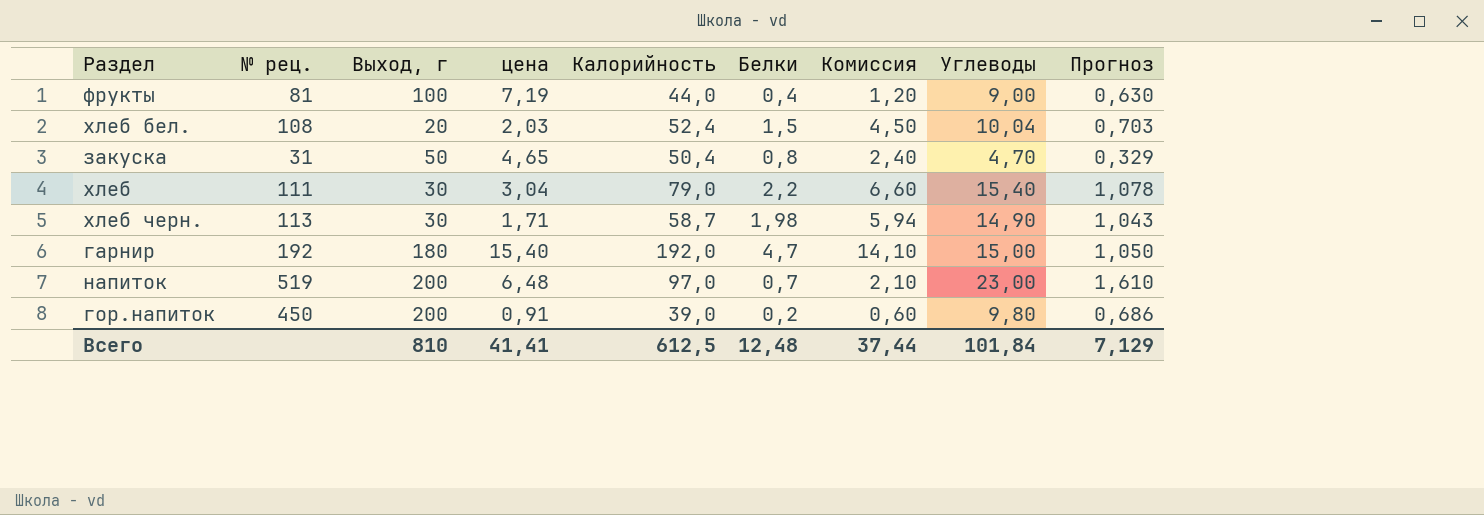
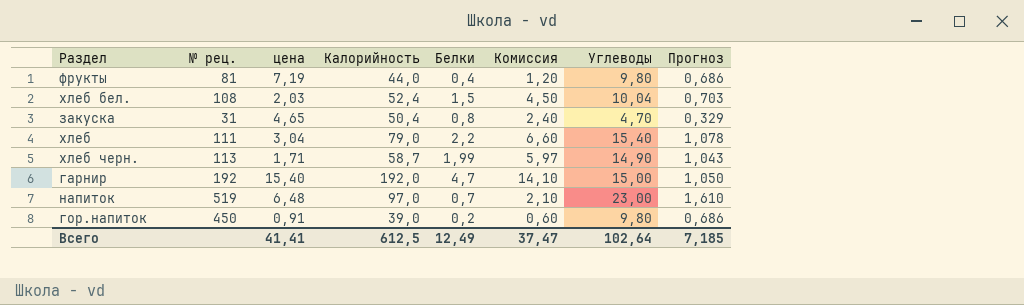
column Выход, г | position: 3 -> none
фрукты | Углеводы: 9,00 -> 9,80
фрукты | Прогноз: 0,630 -> 0,686
хлеб черн. | Белки: 1,98 -> 1,99
хлеб черн. | Комиссия: 5,94 -> 5,97
Всего | Белки: 12,48 -> 12,49
Всего | Комиссия: 37,44 -> 37,47
Всего | Углеводы: 101,84 -> 102,64
Всего | Прогноз: 7,129 -> 7,185

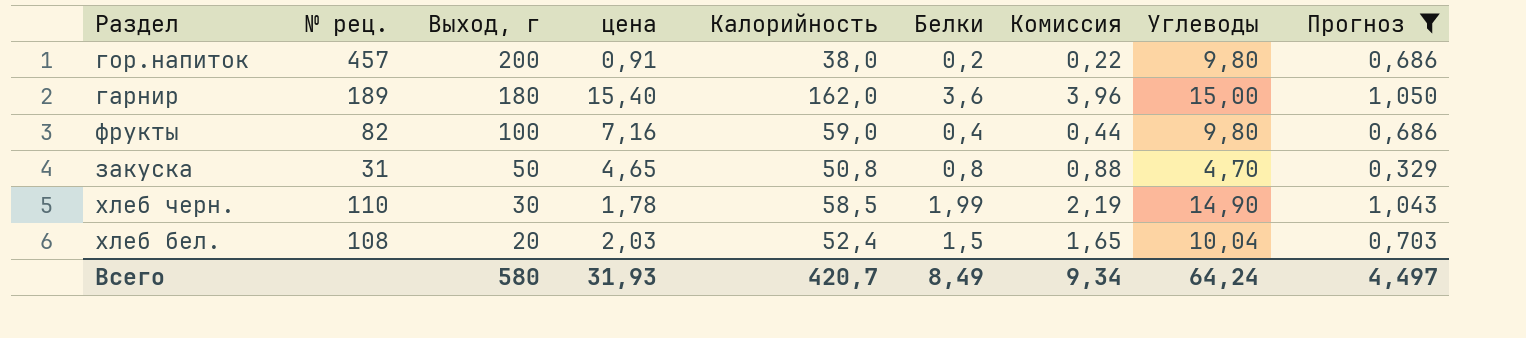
filter: none -> Прогноз <= 1,050
row order: none -> Выход, г descending
column Выход, г | position: none -> 3
column Комиссия | formula: [Белки] * 3 -> [Белки] * 1,1
гор.напиток | № рец.: 450 -> 457
гор.напиток | Калорийность: 39,0 -> 38,0
гарнир | № рец.: 192 -> 189
гарнир | Калорийность: 192,0 -> 162,0
гарнир | Белки: 4,7 -> 3,6
фрукты | № рец.: 81 -> 82
фрукты | цена: 7,19 -> 7,16
фрукты | Калорийность: 44,0 -> 59,0
закуска | Калорийность: 50,4 -> 50,8
хлеб черн. | № рец.: 113 -> 110
хлеб черн. | цена: 1,71 -> 1,78
хлеб черн. | Калорийность: 58,7 -> 58,5
Всего | цена: 41,41 -> 31,93
Всего | Калорийность: 612,5 -> 420,7
Всего | Белки: 12,49 -> 8,49
Всего | Комиссия: 37,47 -> 9,34
Всего | Углеводы: 102,64 -> 64,24
Всего | Прогноз: 7,185 -> 4,497

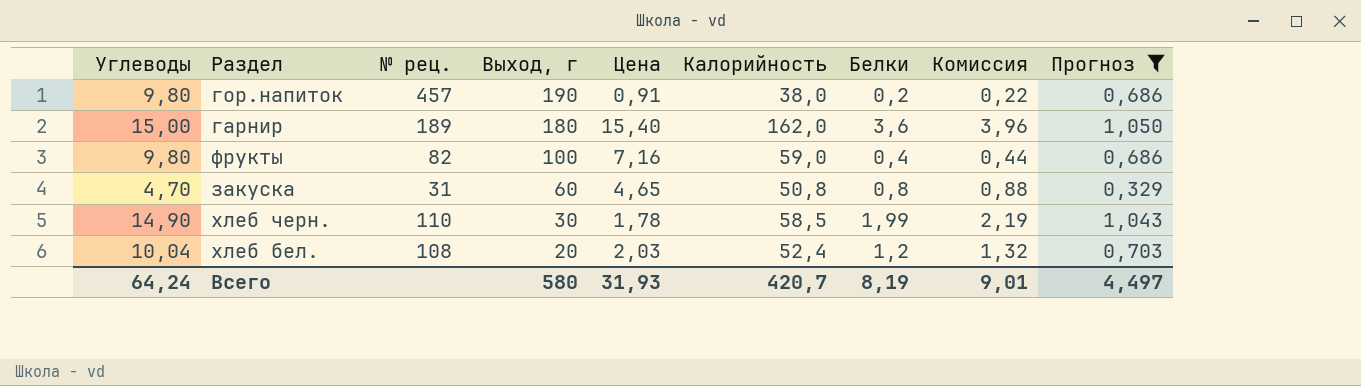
column Углеводы | position: 8 -> 1
column name: цена -> Цена
гор.напиток | Выход, г: 200 -> 190
закуска | Выход, г: 50 -> 60
хлеб бел. | Белки: 1,5 -> 1,2
хлеб бел. | Комиссия: 1,65 -> 1,32
Всего | Белки: 8,49 -> 8,19
Всего | Комиссия: 9,34 -> 9,01

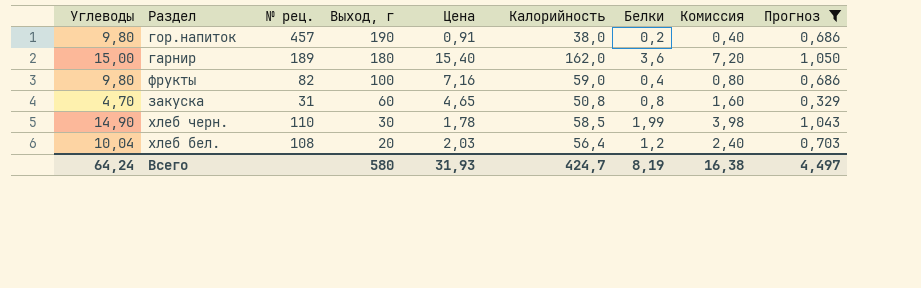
column Комиссия | formula: [Белки] * 1,1 -> [Белки] * 2
хлеб бел. | Калорийность: 52,4 -> 56,4
Всего | Калорийность: 420,7 -> 424,7
Всего | Комиссия: 9,01 -> 16,38

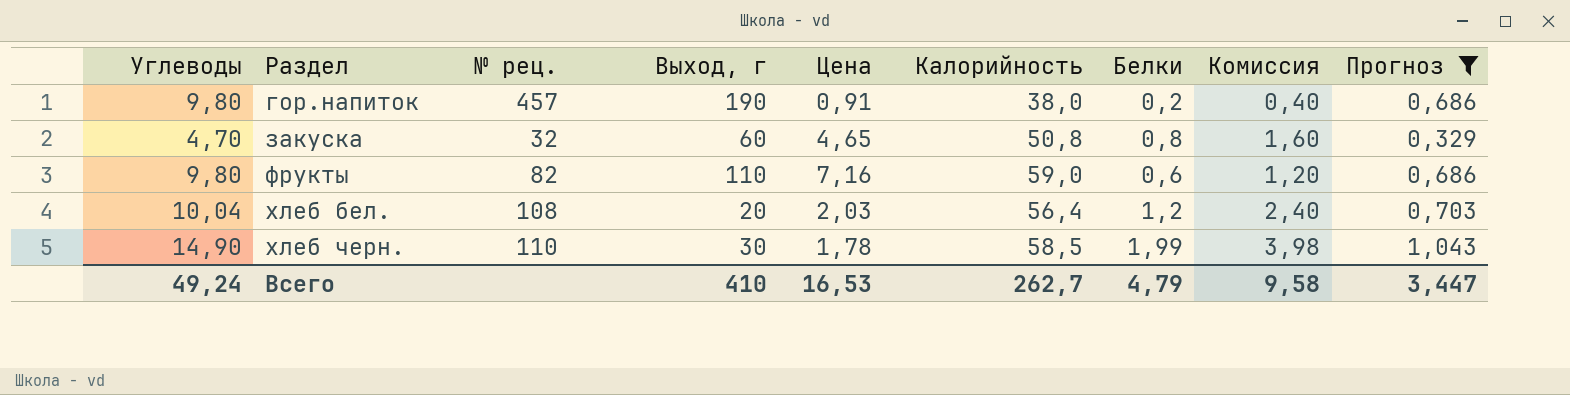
row order: Выход, г descending -> Раздел ascending
row гарнир: 15,00 | 189 | 180 | 15,40 | 162,0 | 3,6 | 7,20 | 1,050 -> none
закуска | № рец.: 31 -> 32
фрукты | Выход, г: 100 -> 110
фрукты | Белки: 0,4 -> 0,6
фрукты | Комиссия: 0,80 -> 1,20
Всего | Углеводы: 64,24 -> 49,24
Всего | Выход, г: 580 -> 410
Всего | Цена: 31,93 -> 16,53
Всего | Калорийность: 424,7 -> 262,7
Всего | Белки: 8,19 -> 4,79
Всего | Комиссия: 16,38 -> 9,58
Всего | Прогноз: 4,497 -> 3,447

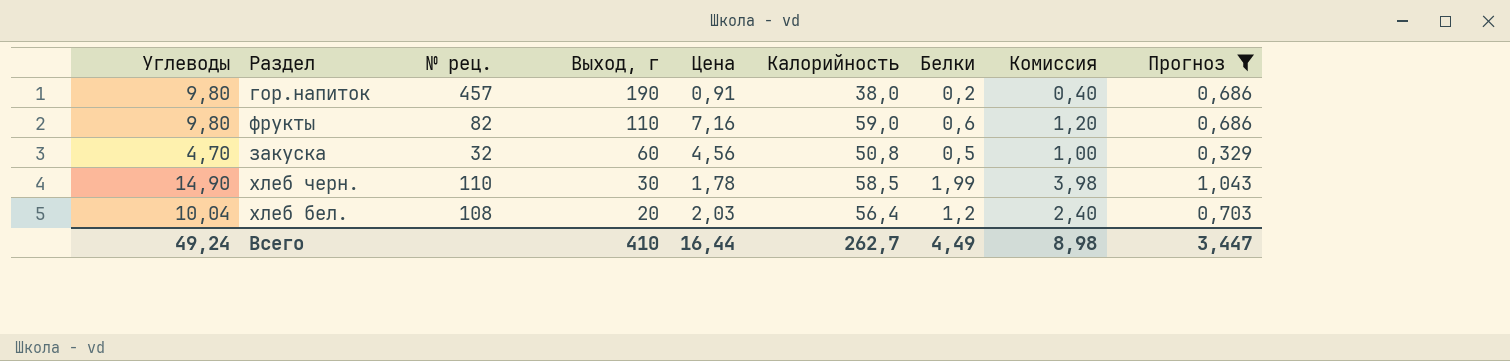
row order: Раздел ascending -> Выход, г descending
закуска | Цена: 4,65 -> 4,56
закуска | Белки: 0,8 -> 0,5
закуска | Комиссия: 1,60 -> 1,00
Всего | Цена: 16,53 -> 16,44
Всего | Белки: 4,79 -> 4,49
Всего | Комиссия: 9,58 -> 8,98

